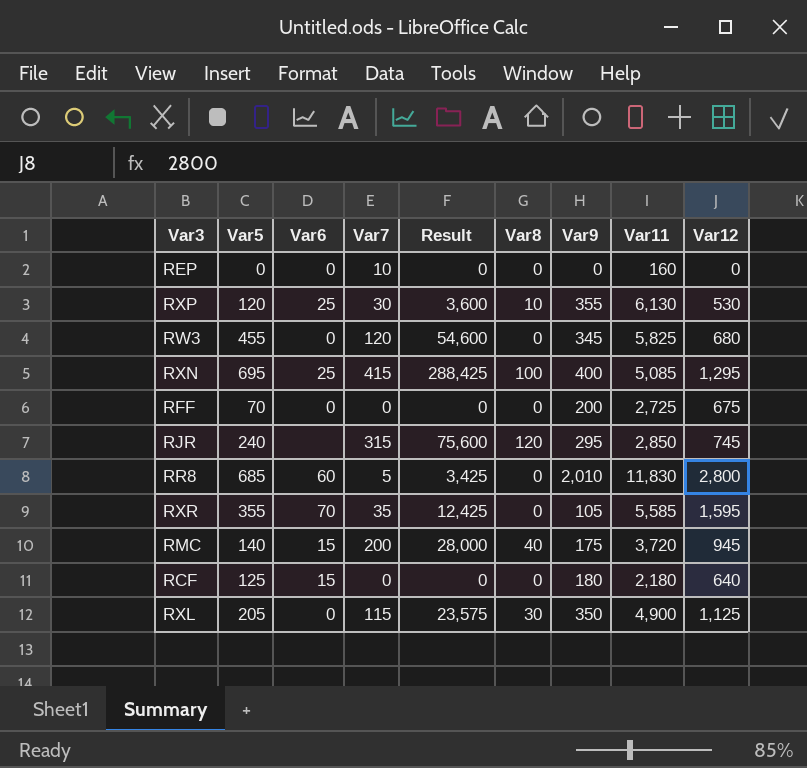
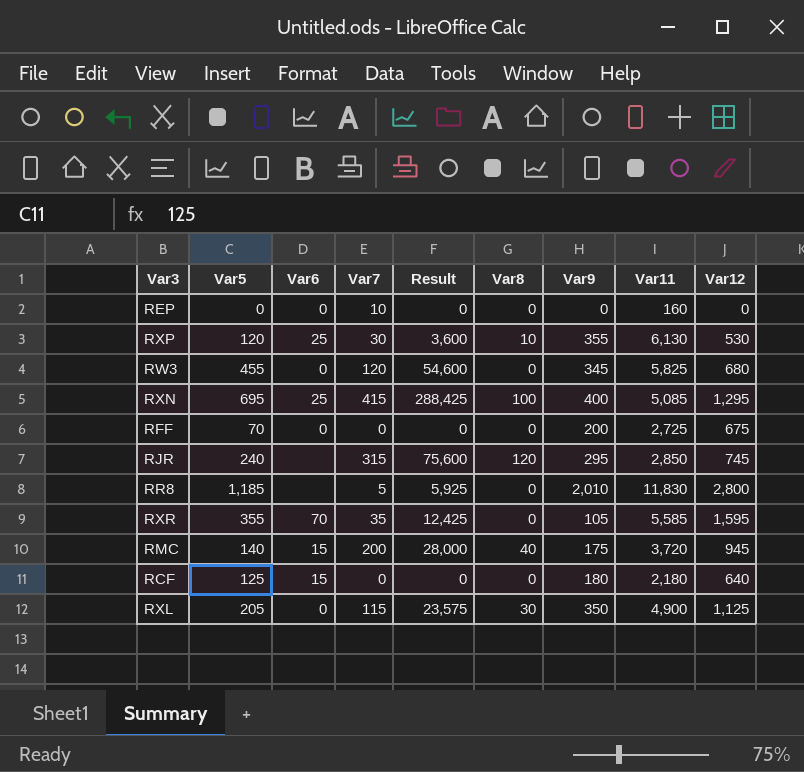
RR8 | Var5: 685 -> 1,185
RR8 | Var6: 60 -> none
RR8 | Result: 3,425 -> 5,925

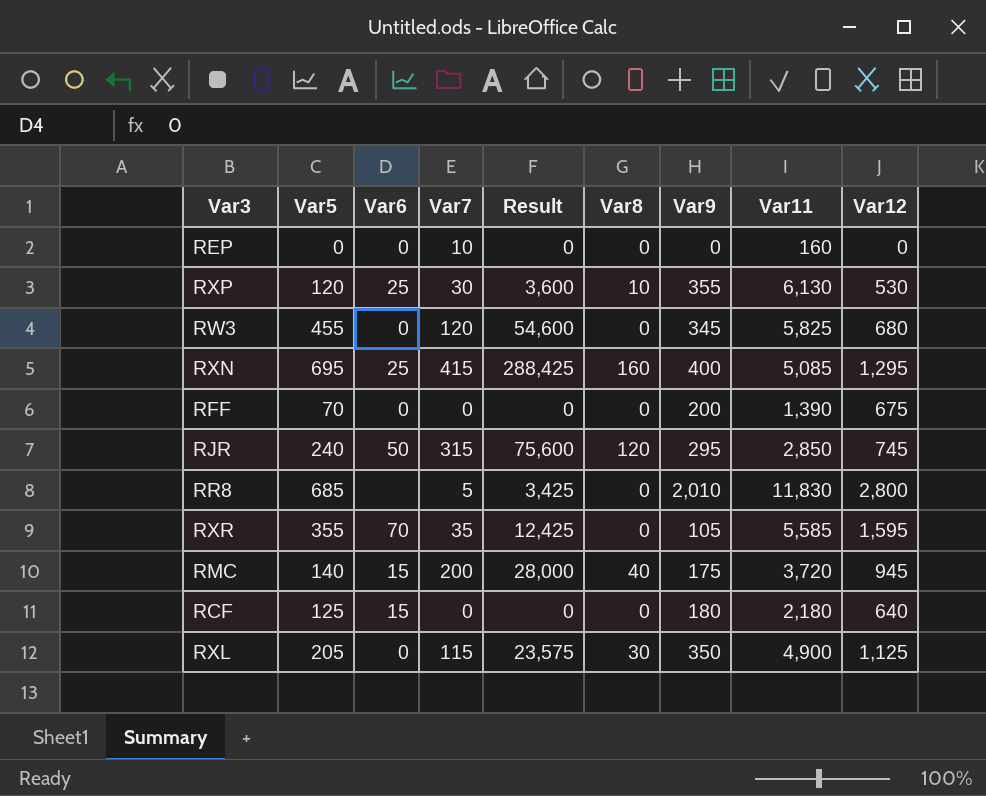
RXN | Var8: 100 -> 160
RFF | Var11: 2,725 -> 1,390
RJR | Var6: none -> 50
RR8 | Var5: 1,185 -> 685
RR8 | Result: 5,925 -> 3,425

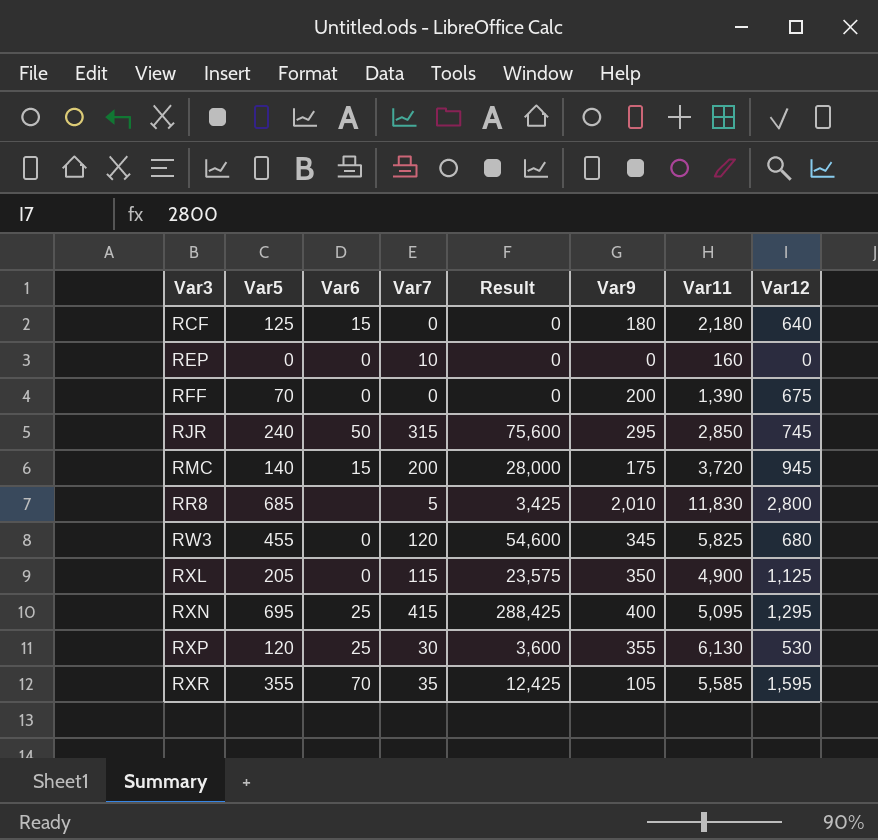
row order: none -> Var3 ascending
column Var8 | position: 6 -> none
RXN | Var11: 5,085 -> 5,095

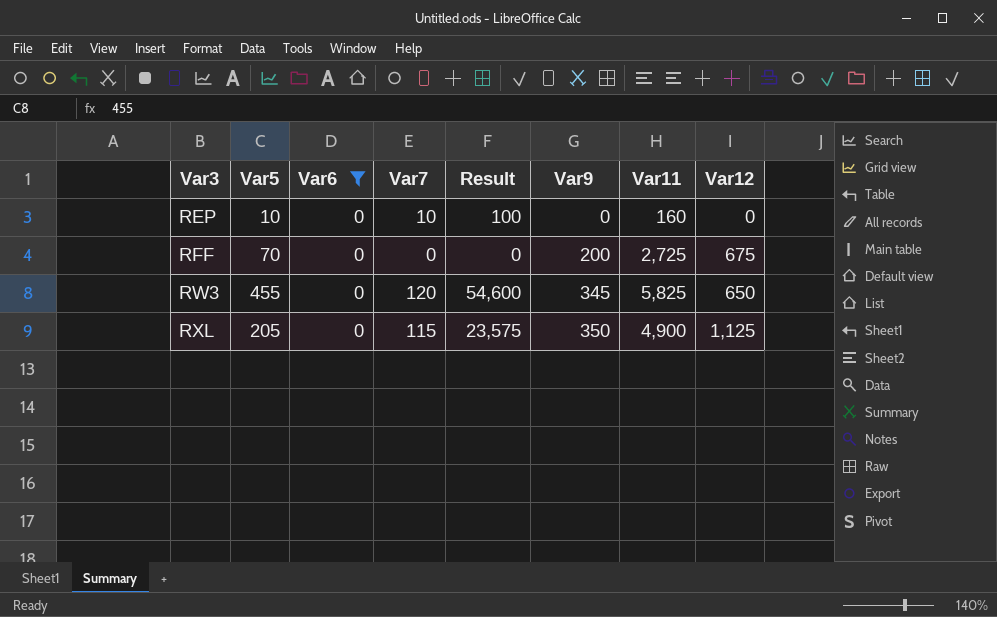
filter: none -> Var6 = 0
REP | Var5: 0 -> 10
REP | Result: 0 -> 100
RFF | Var11: 1,390 -> 2,725
RW3 | Var12: 680 -> 650

